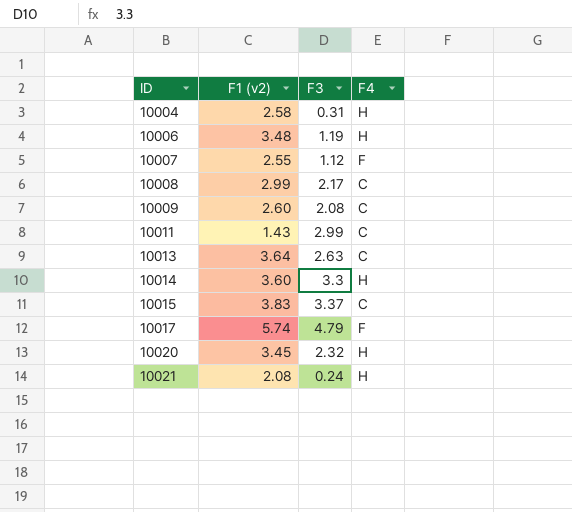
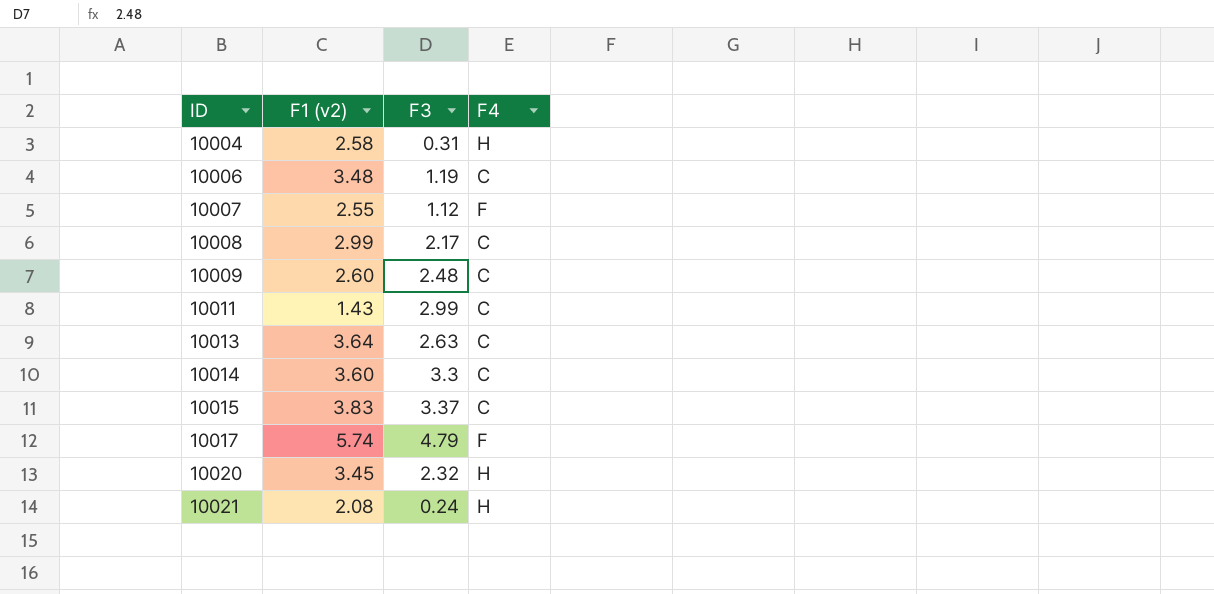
10006 | F4: H -> C
10009 | F3: 2.08 -> 2.48
10014 | F4: H -> C

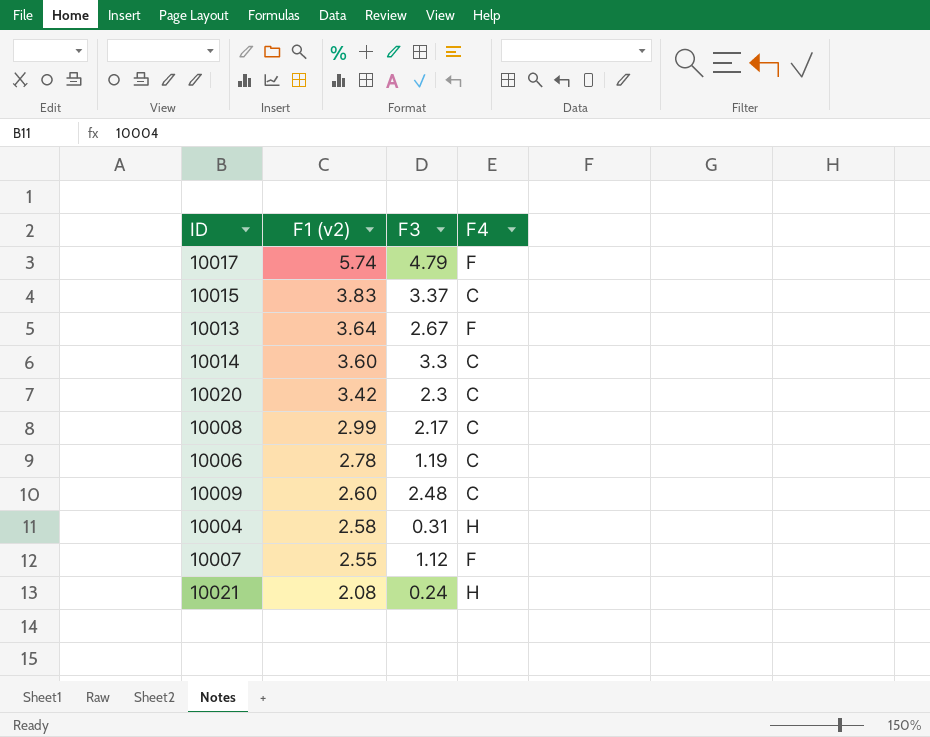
row order: ID ascending -> F1 (v2) descending
row 10011: 1.43 | 2.99 | C -> none
10013 | F3: 2.63 -> 2.67
10013 | F4: C -> F
10020 | F1 (v2): 3.45 -> 3.42
10020 | F3: 2.32 -> 2.3
10020 | F4: H -> C
10006 | F1 (v2): 3.48 -> 2.78

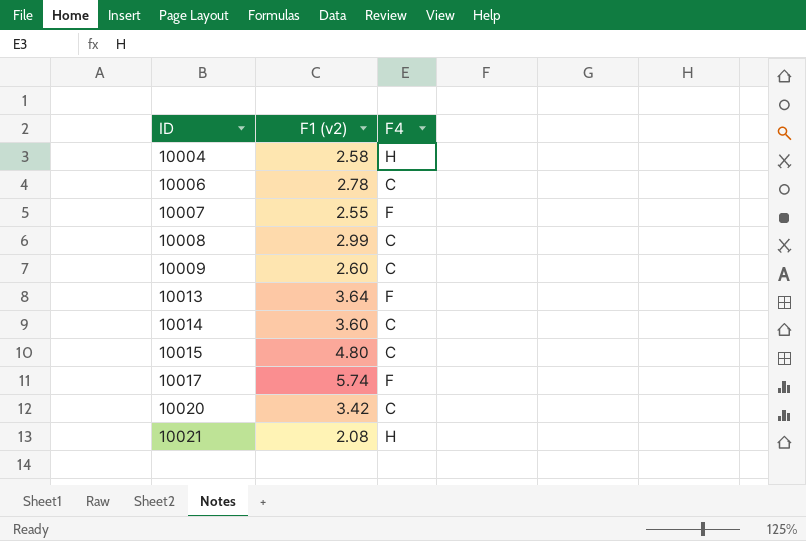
row order: F1 (v2) descending -> ID ascending
column F3 | position: 3 -> none
10015 | F1 (v2): 3.83 -> 4.80

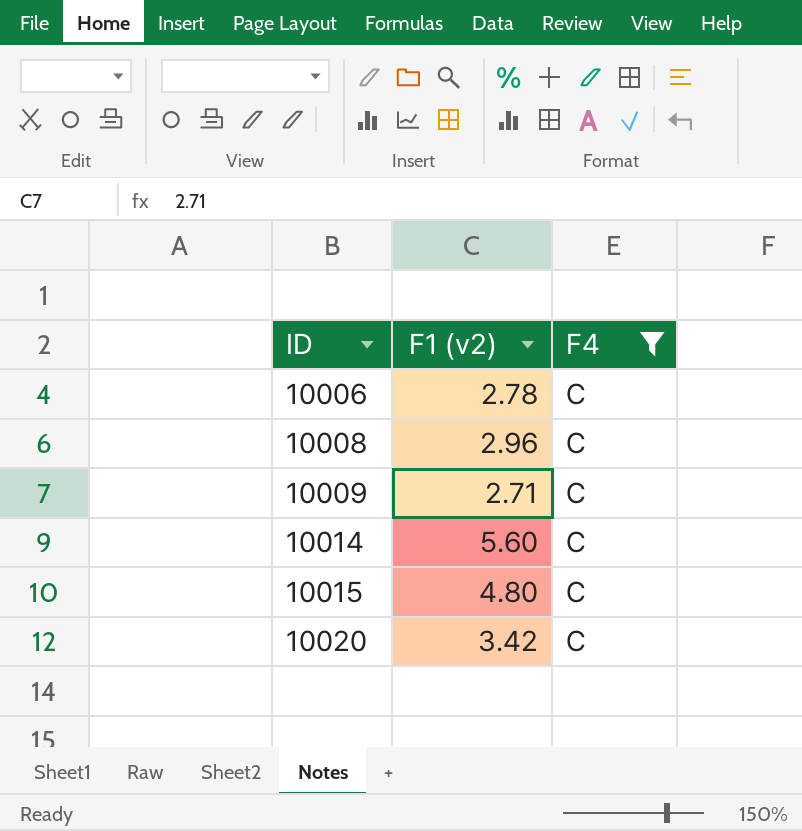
filter: none -> F4 = C
10008 | F1 (v2): 2.99 -> 2.96
10009 | F1 (v2): 2.60 -> 2.71
10014 | F1 (v2): 3.60 -> 5.60

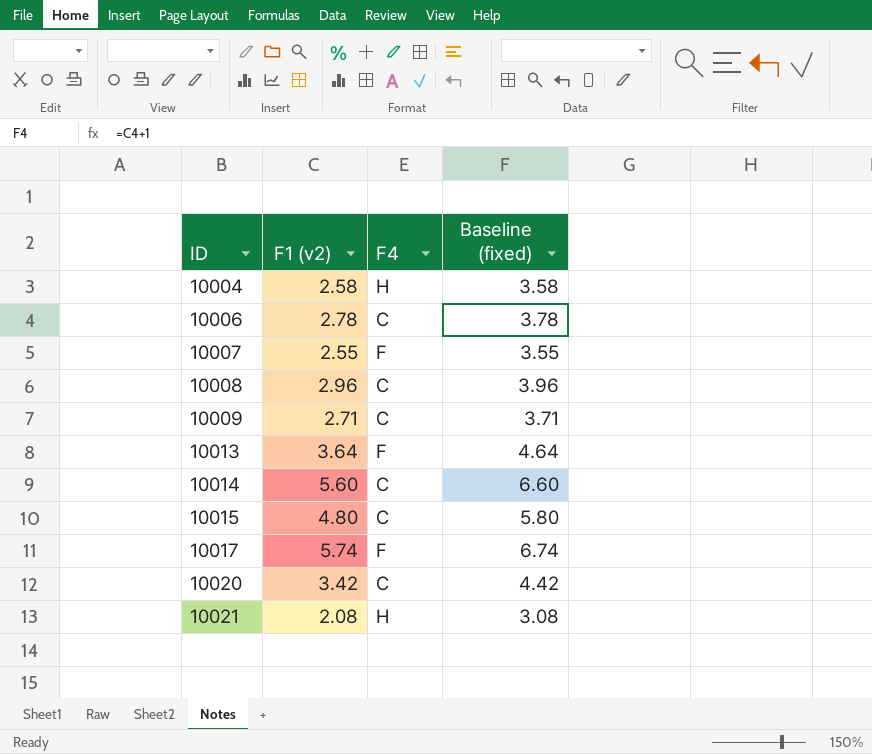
filter: F4 = C -> none
column Baseline (fixed) | formula: none -> [F1 (v2)] + 1

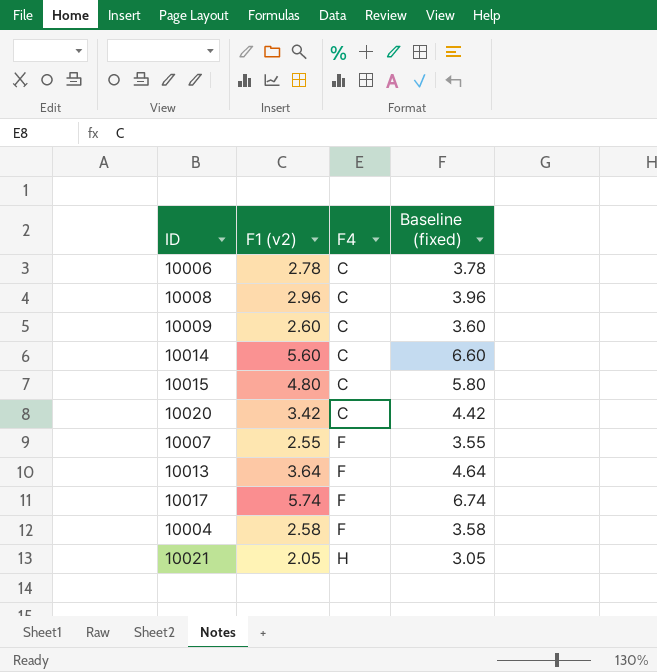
row order: ID ascending -> F4 ascending
10009 | F1 (v2): 2.71 -> 2.60
10009 | Baseline (fixed): 3.71 -> 3.60
10004 | F4: H -> F
10021 | F1 (v2): 2.08 -> 2.05
10021 | Baseline (fixed): 3.08 -> 3.05

